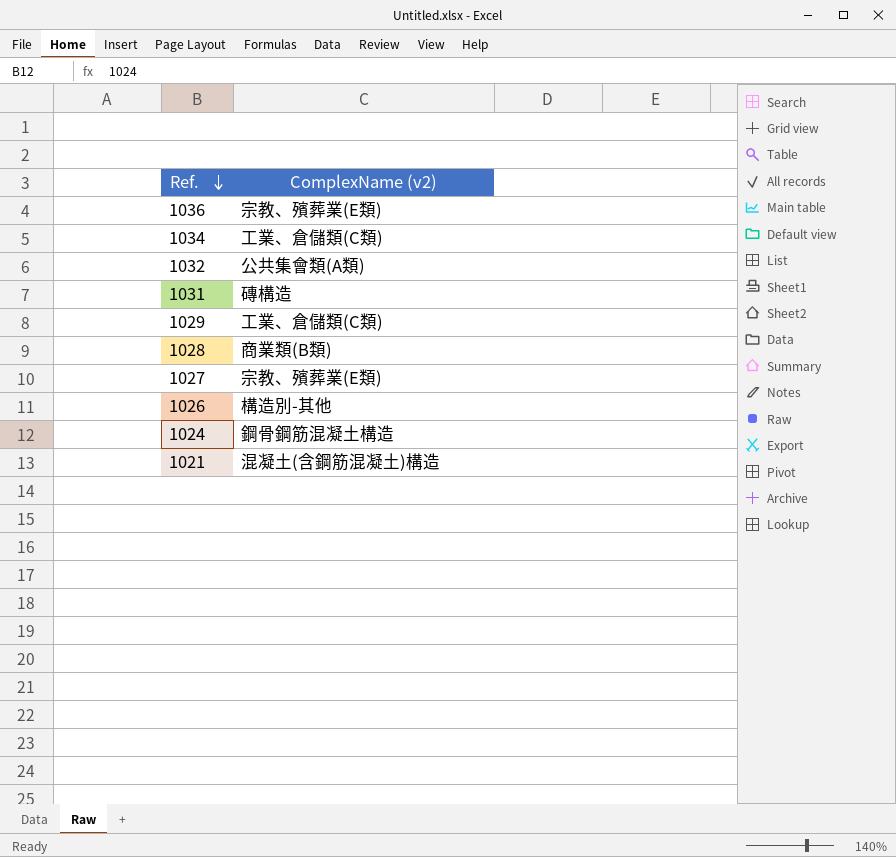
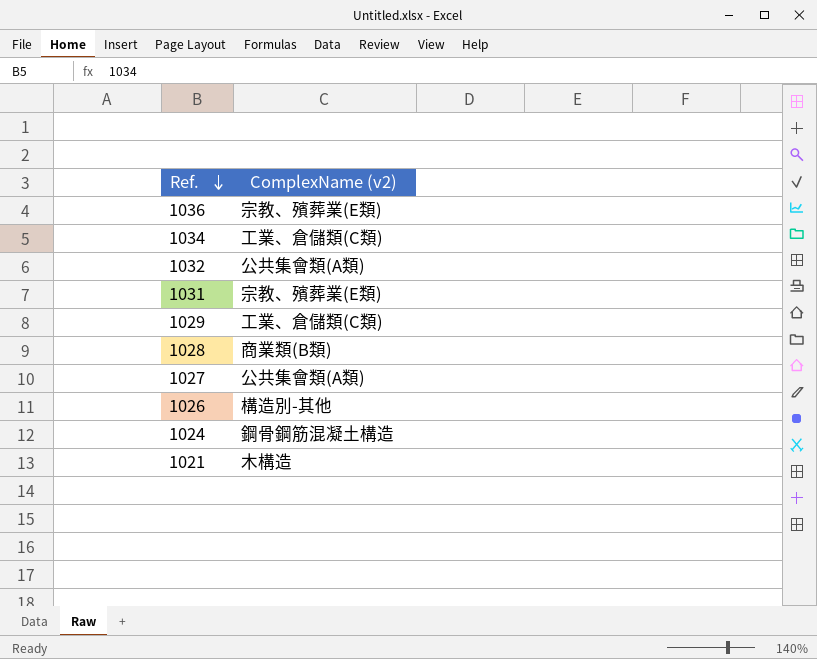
1031 | ComplexName (v2): 磚構造 -> 宗教、殯葬業(E類)
1027 | ComplexName (v2): 宗教、殯葬業(E類) -> 公共集會類(A類)
1021 | ComplexName (v2): 混凝土(含鋼筋混凝土)構造 -> 木構造

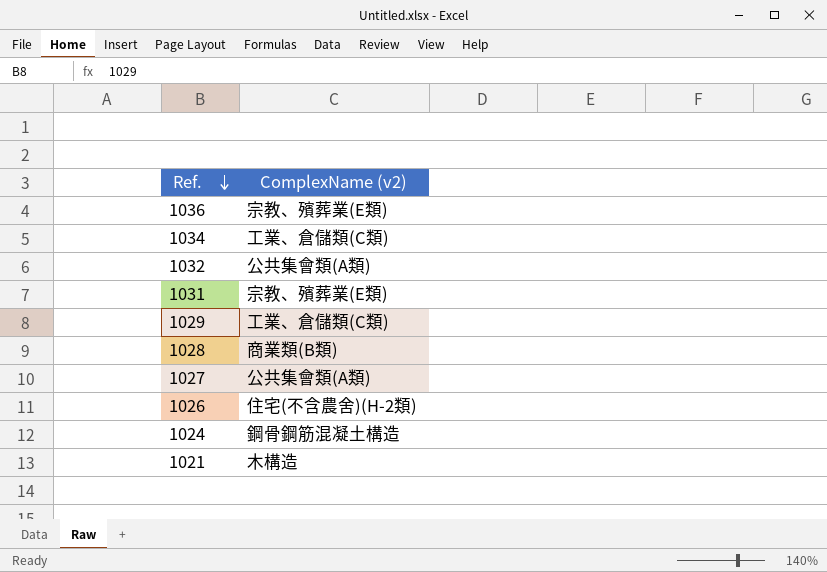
1026 | ComplexName (v2): 構造別-其他 -> 住宅(不含農舍)(H-2類)

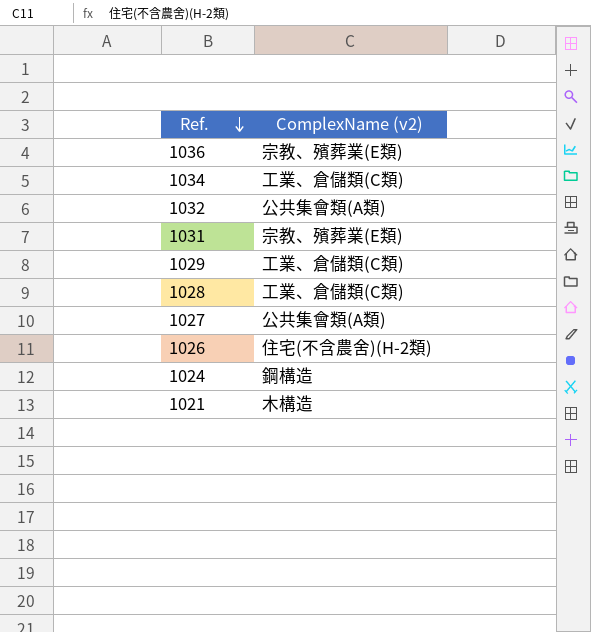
1028 | ComplexName (v2): 商業類(B類) -> 工業、倉儲類(C類)
1024 | ComplexName (v2): 鋼骨鋼筋混凝土構造 -> 鋼構造

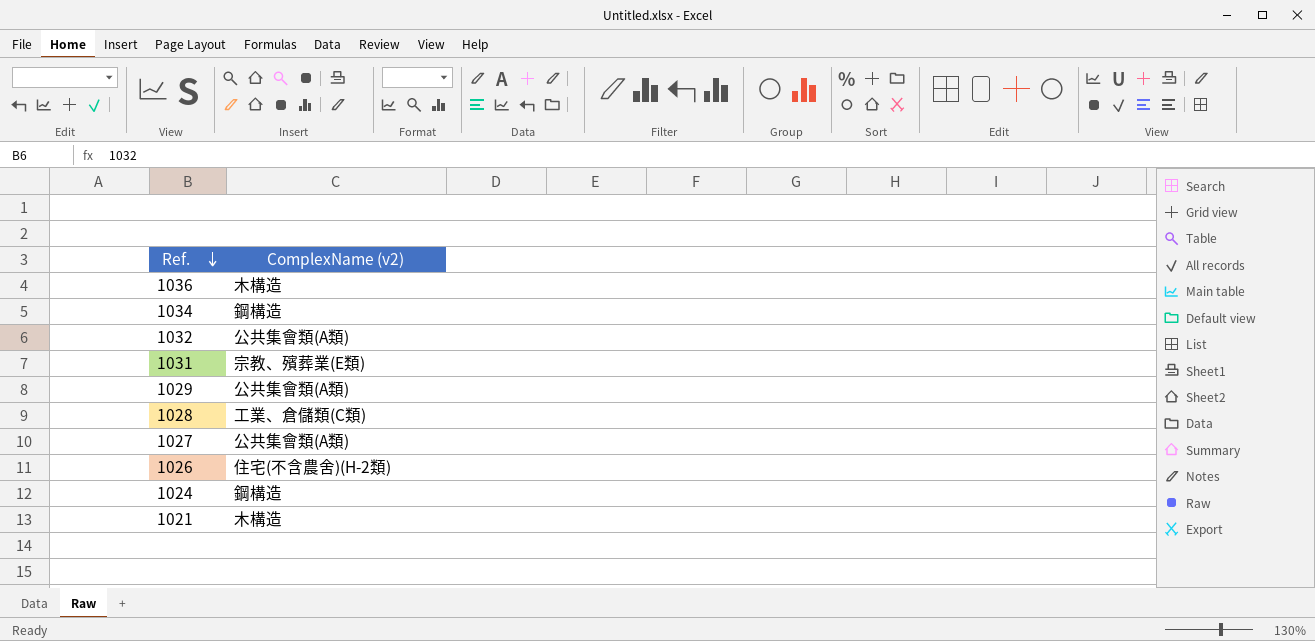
1036 | ComplexName (v2): 宗教、殯葬業(E類) -> 木構造
1034 | ComplexName (v2): 工業、倉儲類(C類) -> 鋼構造
1029 | ComplexName (v2): 工業、倉儲類(C類) -> 公共集會類(A類)

